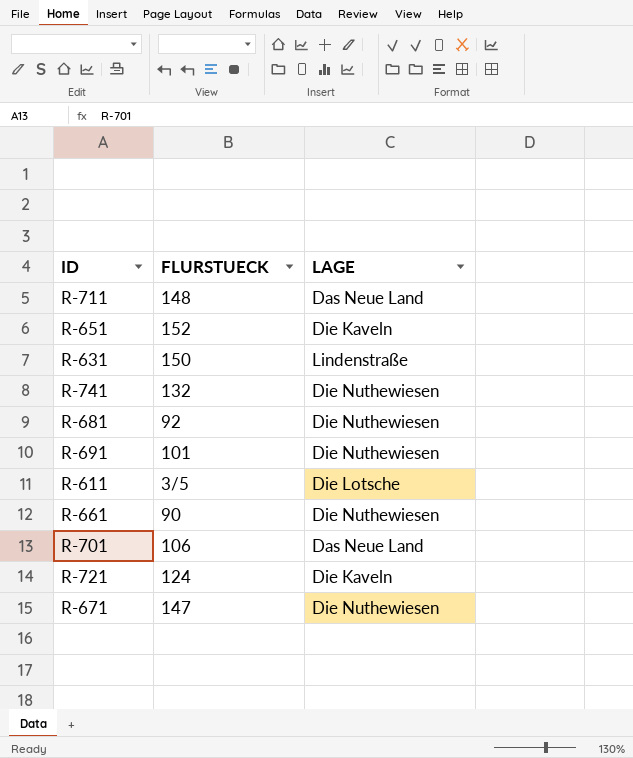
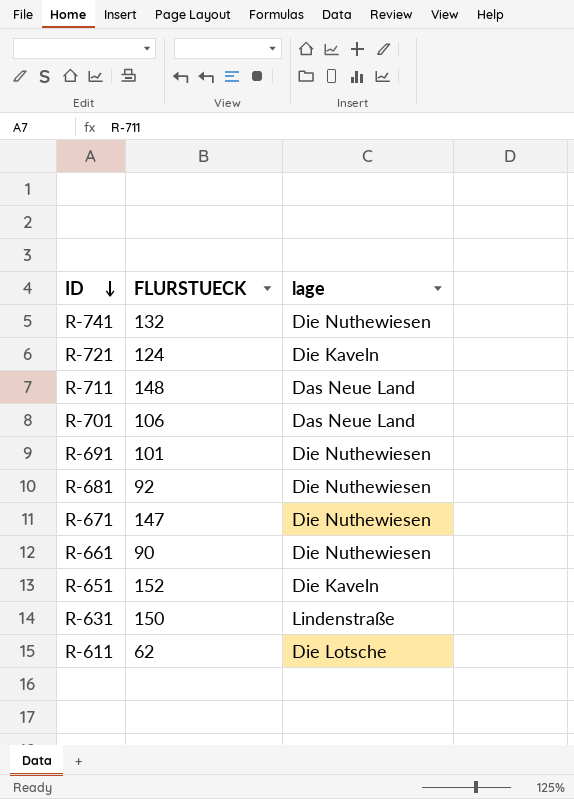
row order: none -> ID descending
column name: LAGE -> lage
R-611 | FLURSTUECK: 3/5 -> 62

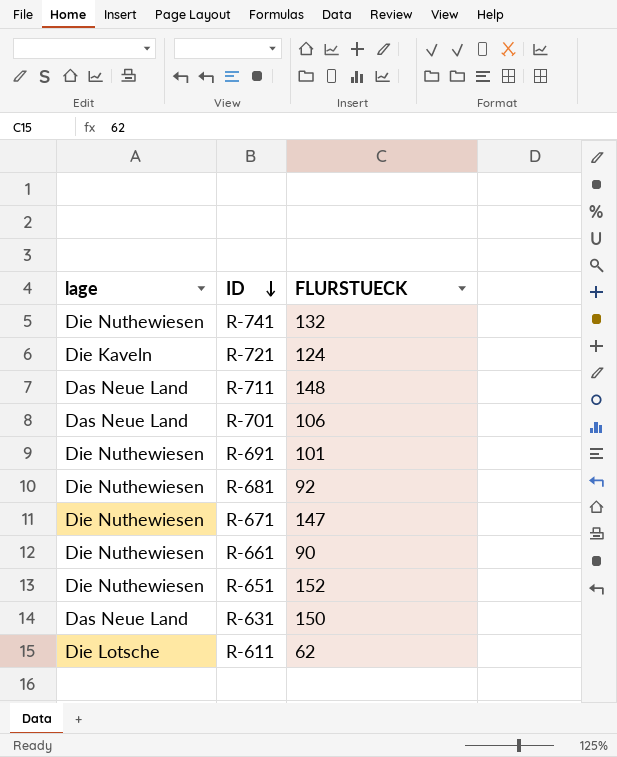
column lage | position: 3 -> 1
R-651 | lage: Die Kaveln -> Die Nuthewiesen
R-631 | lage: Lindenstraße -> Das Neue Land

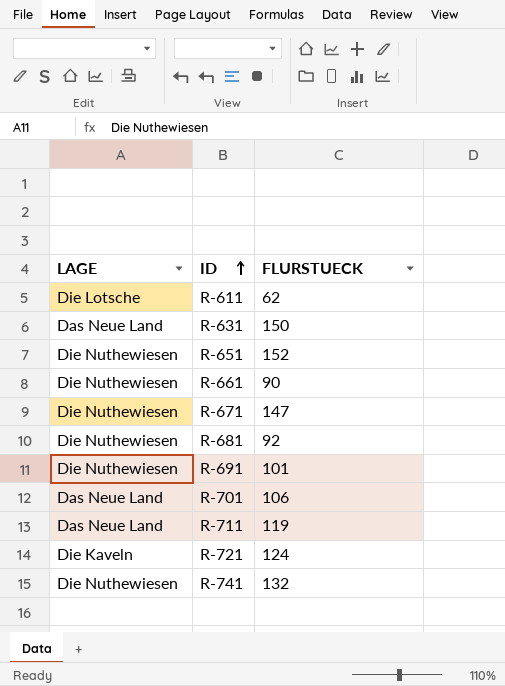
row order: ID descending -> ID ascending
column name: lage -> LAGE
R-711 | FLURSTUECK: 148 -> 119

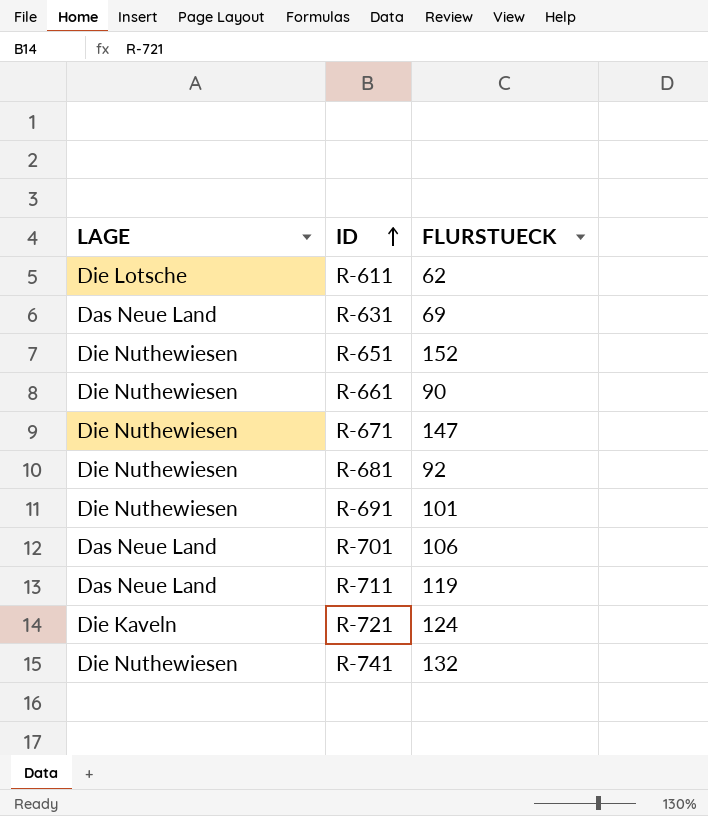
R-631 | FLURSTUECK: 150 -> 69

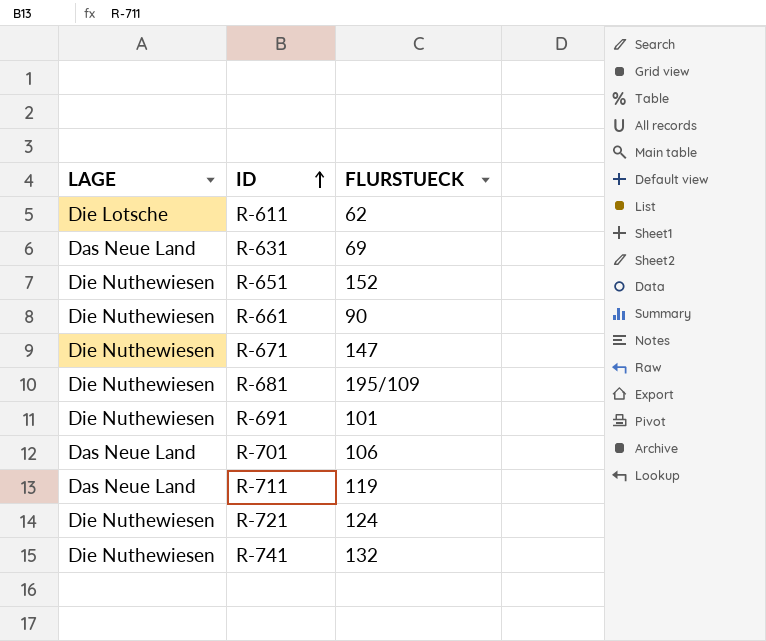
R-681 | FLURSTUECK: 92 -> 195/109
R-721 | LAGE: Die Kaveln -> Die Nuthewiesen

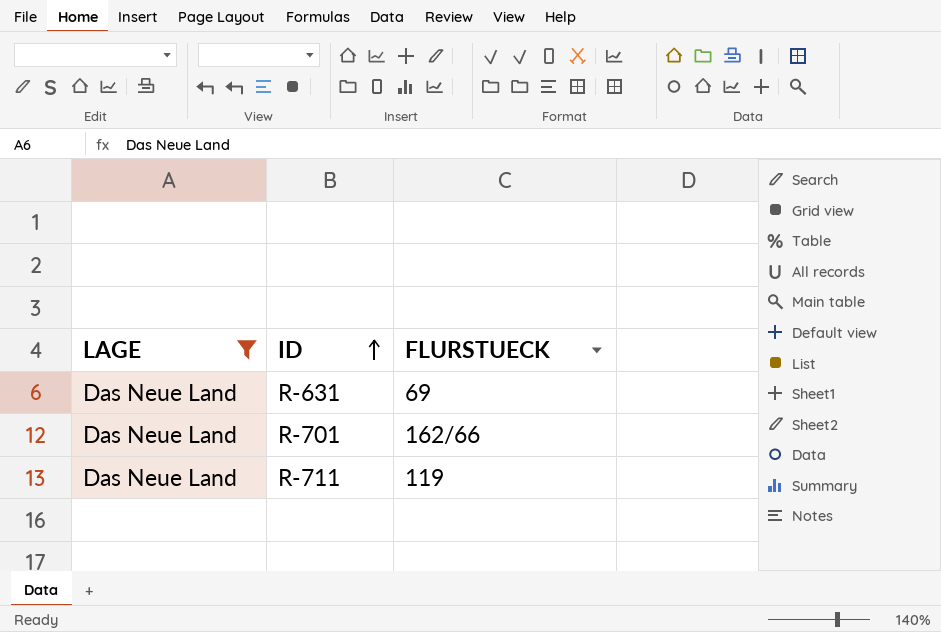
filter: none -> LAGE = Das Neue Land
R-701 | FLURSTUECK: 106 -> 162/66

